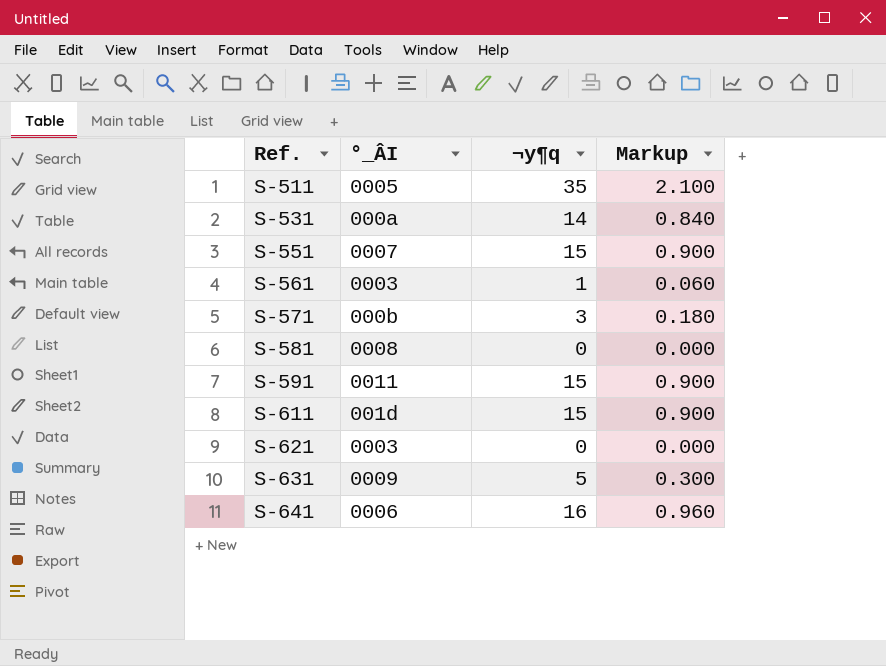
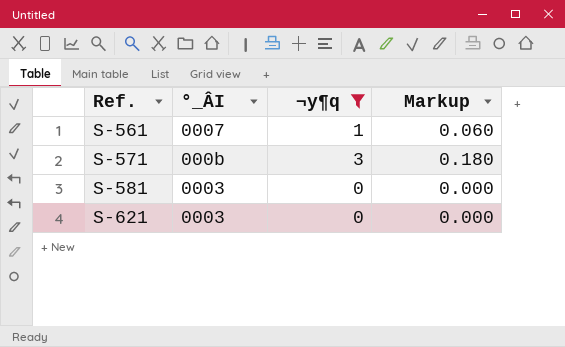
filter: none -> ¬y¶q <= 3
S-561 | °_ÂI: 0003 -> 0007
S-581 | °_ÂI: 0008 -> 0003

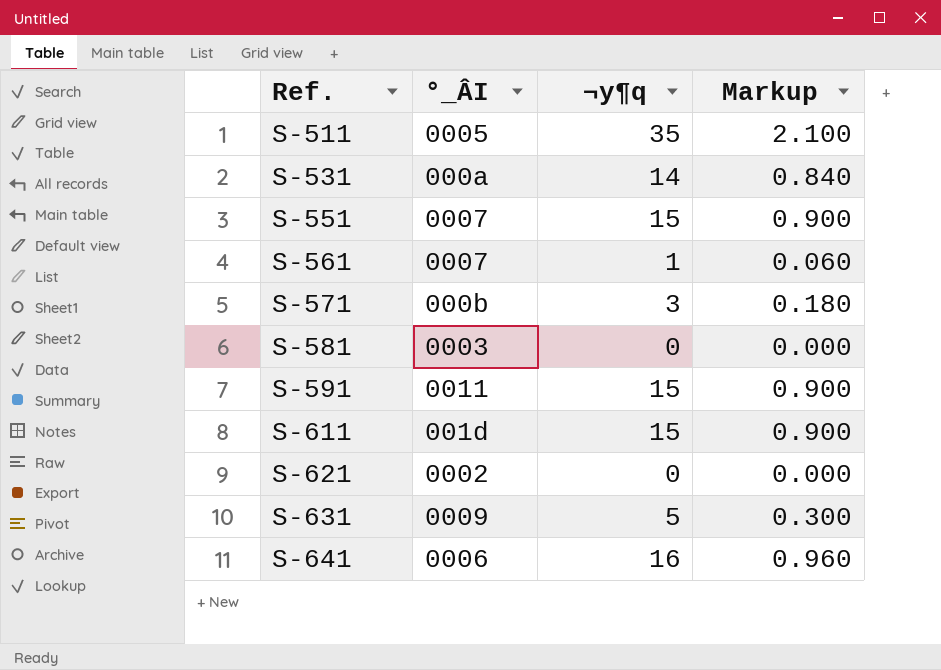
filter: ¬y¶q <= 3 -> none
S-621 | °_ÂI: 0003 -> 0002

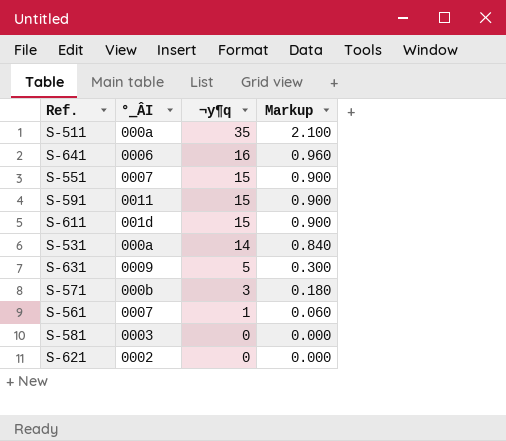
row order: Ref. ascending -> ¬y¶q descending
S-511 | °_ÂI: 0005 -> 000a

